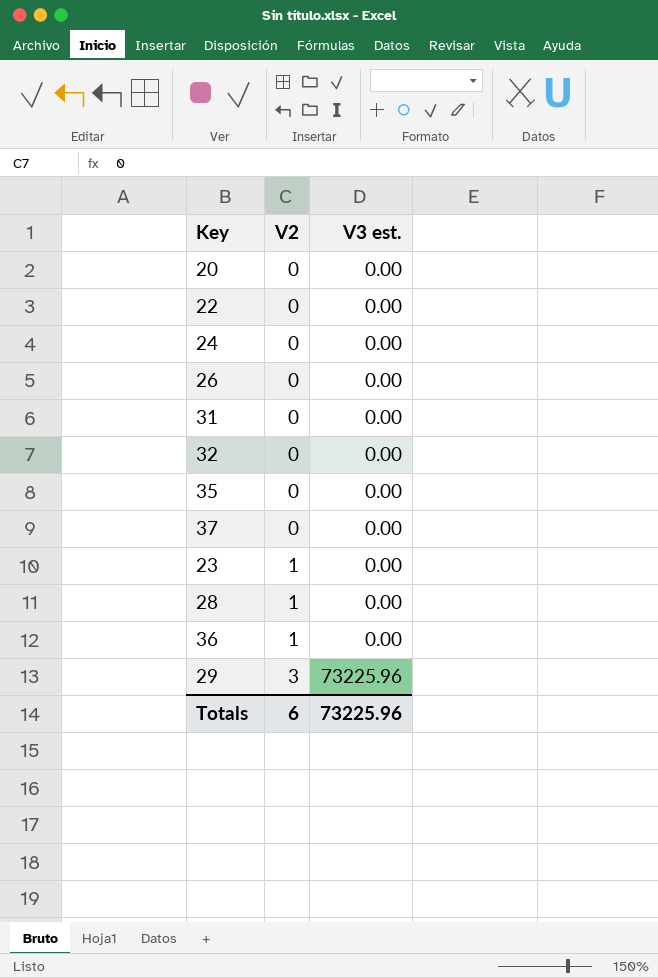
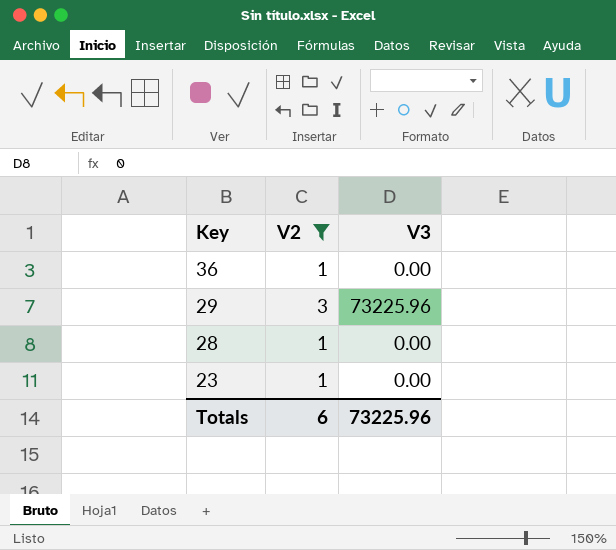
filter: none -> V2 != 0
row order: V2 ascending -> Key descending
column name: V3 est. -> V3

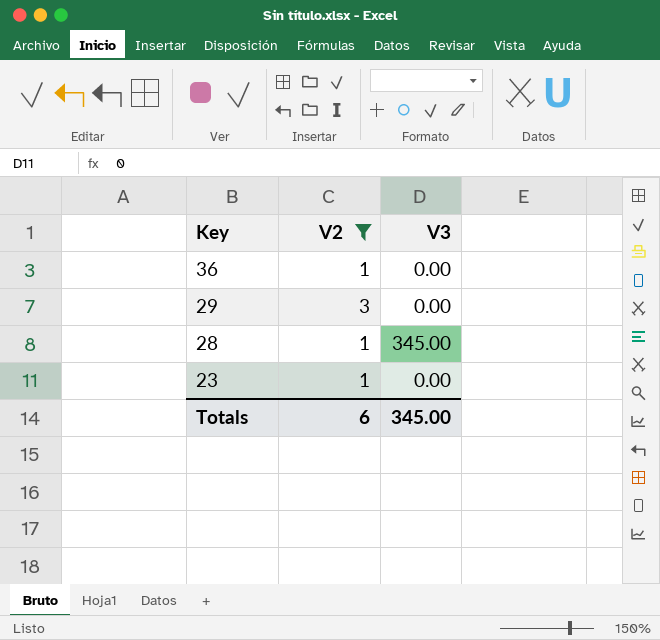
29 | V3: 73225.96 -> 0.00
28 | V3: 0.00 -> 345.00
Totals | V3: 73225.96 -> 345.00

